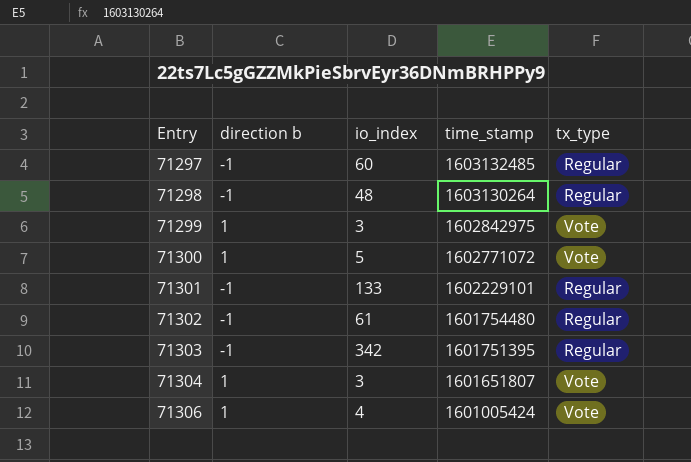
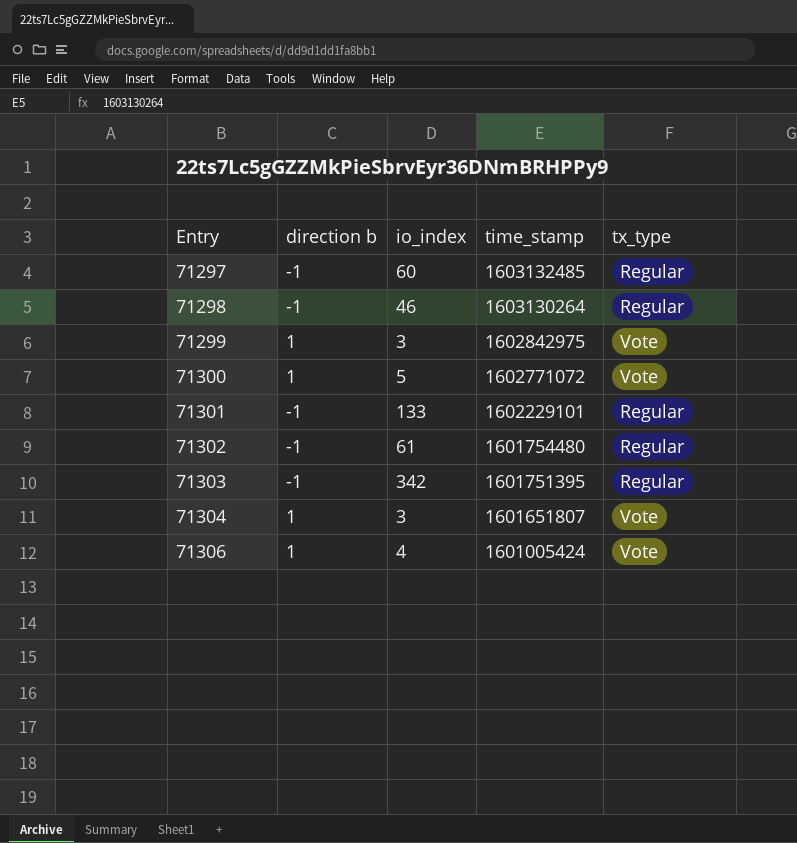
71298 | io_index: 48 -> 46

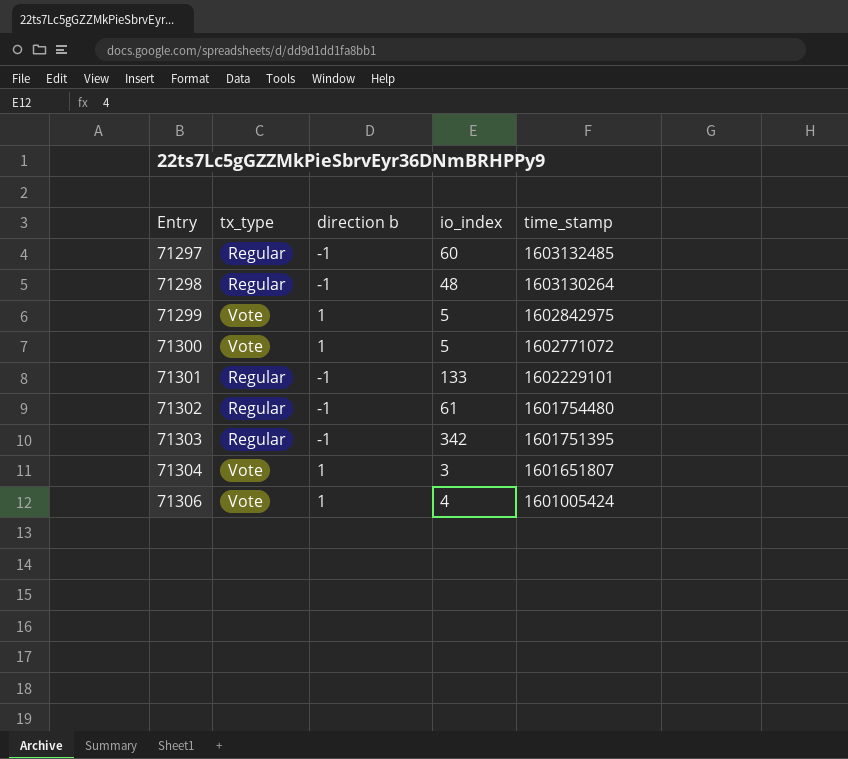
column tx_type | position: 5 -> 2
71298 | io_index: 46 -> 48
71299 | io_index: 3 -> 5

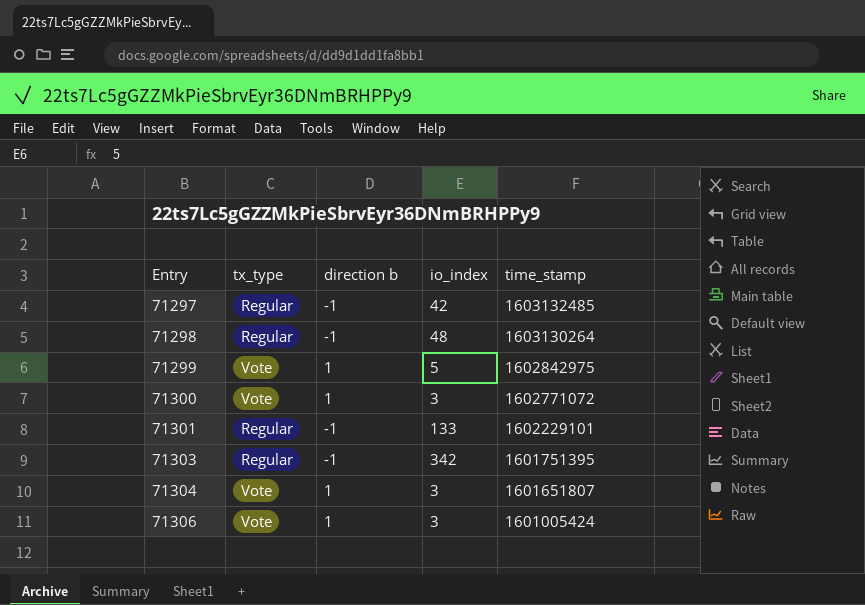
row 71302: Regular | -1 | 61 | 1601754480 -> none
71297 | io_index: 60 -> 42
71300 | io_index: 5 -> 3
71306 | io_index: 4 -> 3

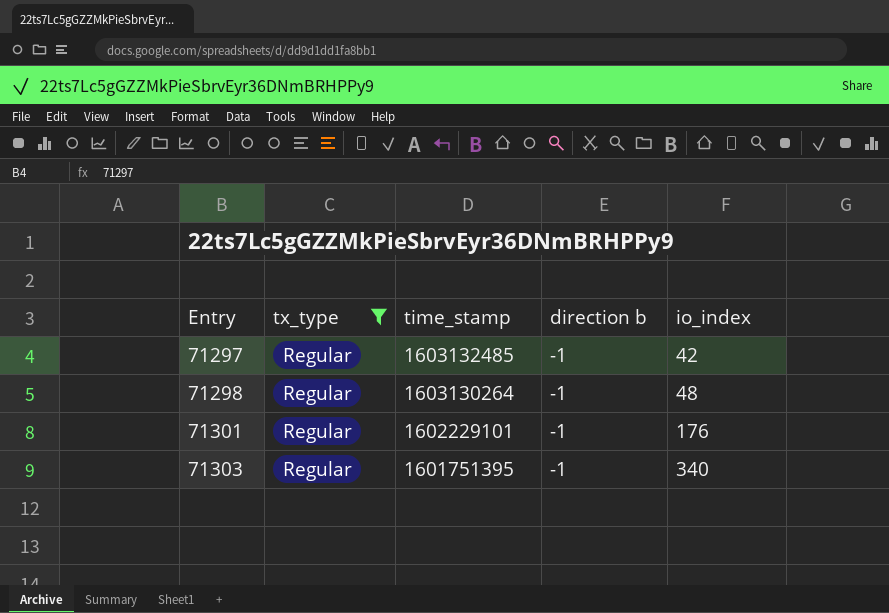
filter: none -> tx_type = Regular
column time_stamp | position: 5 -> 3
71301 | io_index: 133 -> 176
71303 | io_index: 342 -> 340

